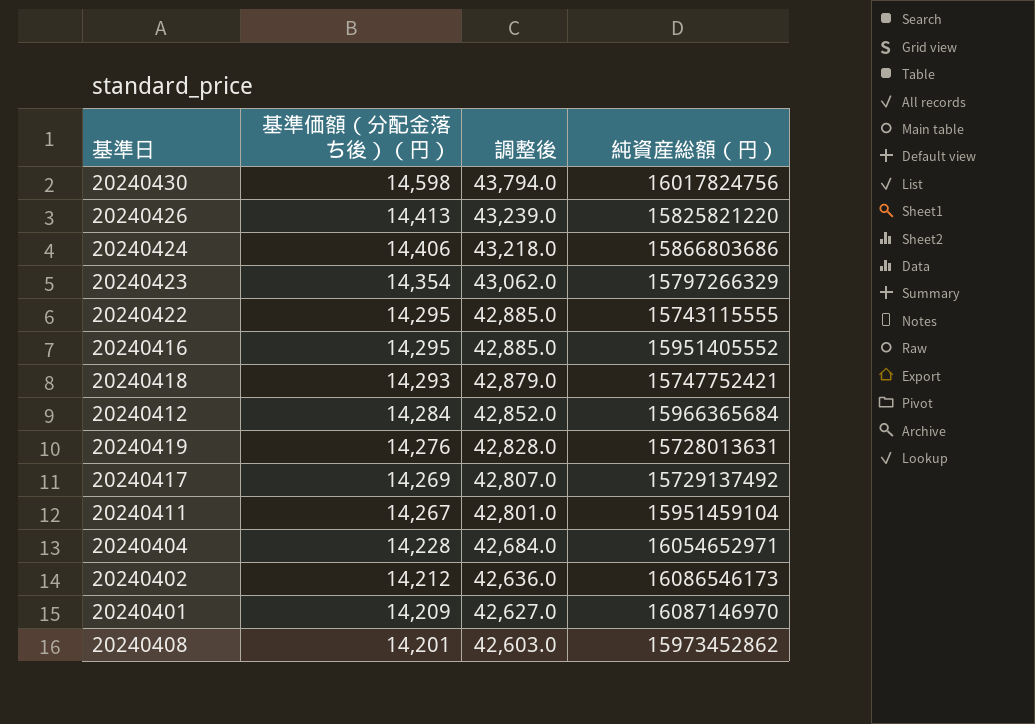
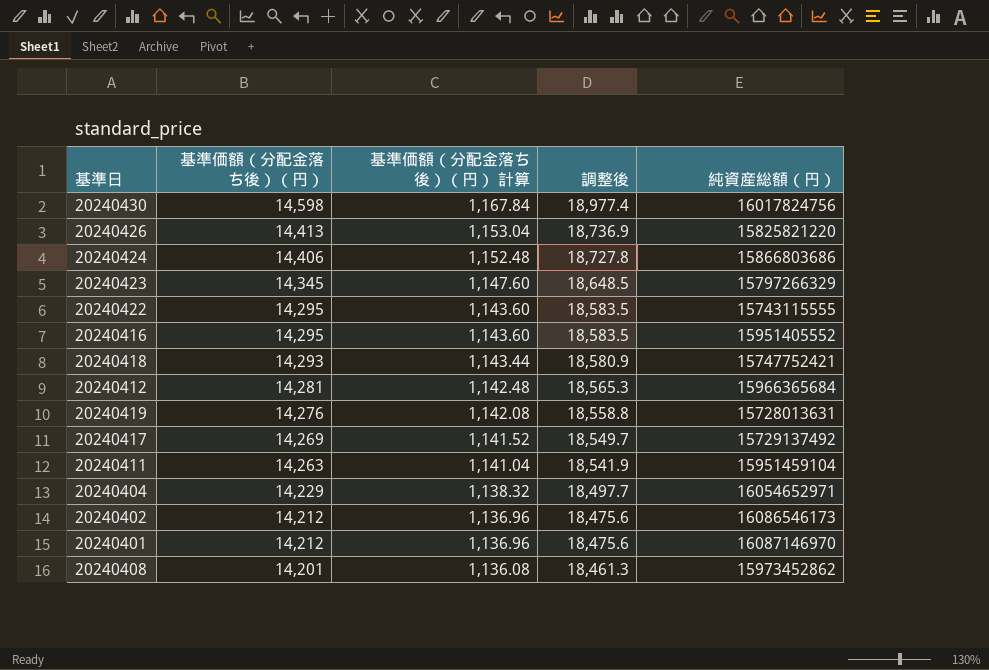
column 基準価額（分配金落ち後）（円） 計算 | formula: none -> [基準価額（分配金落ち後）（円）] * 0.08
column 調整後 | formula: [基準価額（分配金落ち後）（円）] * 3 -> [基準価額（分配金落ち後）（円）] * 1.3
20240423 | 基準価額（分配金落ち後）（円）: 14,354 -> 14,345
20240412 | 基準価額（分配金落ち後）（円）: 14,284 -> 14,281
20240411 | 基準価額（分配金落ち後）（円）: 14,267 -> 14,263
20240404 | 基準価額（分配金落ち後）（円）: 14,228 -> 14,229
20240401 | 基準価額（分配金落ち後）（円）: 14,209 -> 14,212

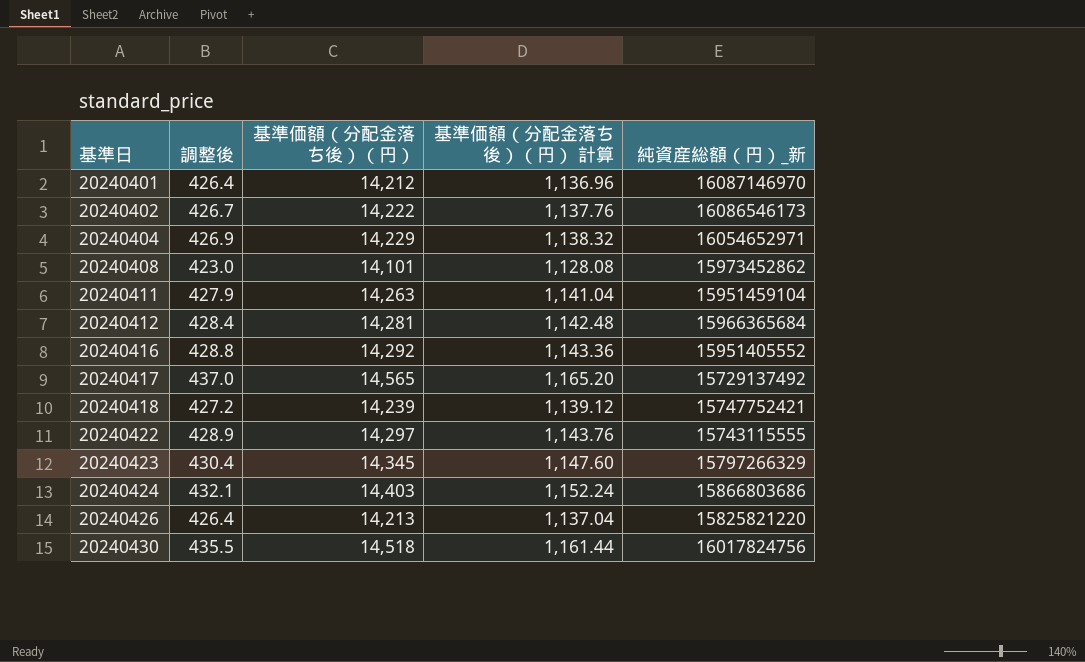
row order: 基準価額（分配金落ち後）（円） descending -> 基準日 ascending
column 調整後 | formula: [基準価額（分配金落ち後）（円）] * 1.3 -> [基準価額（分配金落ち後）（円）] * 0.03
column 調整後 | position: 4 -> 2
column name: 純資産総額（円） -> 純資産総額（円）_新
row 20240419: 14,276 | 1,142.08 | 18,558.8 | 15728013631 -> none
20240402 | 基準価額（分配金落ち後）（円）: 14,212 -> 14,222
20240402 | 基準価額（分配金落ち後）（円） 計算: 1,136.96 -> 1,137.76
20240408 | 基準価額（分配金落ち後）（円）: 14,201 -> 14,101
20240408 | 基準価額（分配金落ち後）（円） 計算: 1,136.08 -> 1,128.08
20240416 | 基準価額（分配金落ち後）（円）: 14,295 -> 14,292
20240416 | 基準価額（分配金落ち後）（円） 計算: 1,143.60 -> 1,143.36
20240417 | 基準価額（分配金落ち後）（円）: 14,269 -> 14,565
20240417 | 基準価額（分配金落ち後）（円） 計算: 1,141.52 -> 1,165.20
20240418 | 基準価額（分配金落ち後）（円）: 14,293 -> 14,239
20240418 | 基準価額（分配金落ち後）（円） 計算: 1,143.44 -> 1,139.12
20240422 | 基準価額（分配金落ち後）（円）: 14,295 -> 14,297
20240422 | 基準価額（分配金落ち後）（円） 計算: 1,143.60 -> 1,143.76
20240424 | 基準価額（分配金落ち後）（円）: 14,406 -> 14,403
20240424 | 基準価額（分配金落ち後）（円） 計算: 1,152.48 -> 1,152.24
20240426 | 基準価額（分配金落ち後）（円）: 14,413 -> 14,213
20240426 | 基準価額（分配金落ち後）（円） 計算: 1,153.04 -> 1,137.04
20240430 | 基準価額（分配金落ち後）（円）: 14,598 -> 14,518
20240430 | 基準価額（分配金落ち後）（円） 計算: 1,167.84 -> 1,161.44

